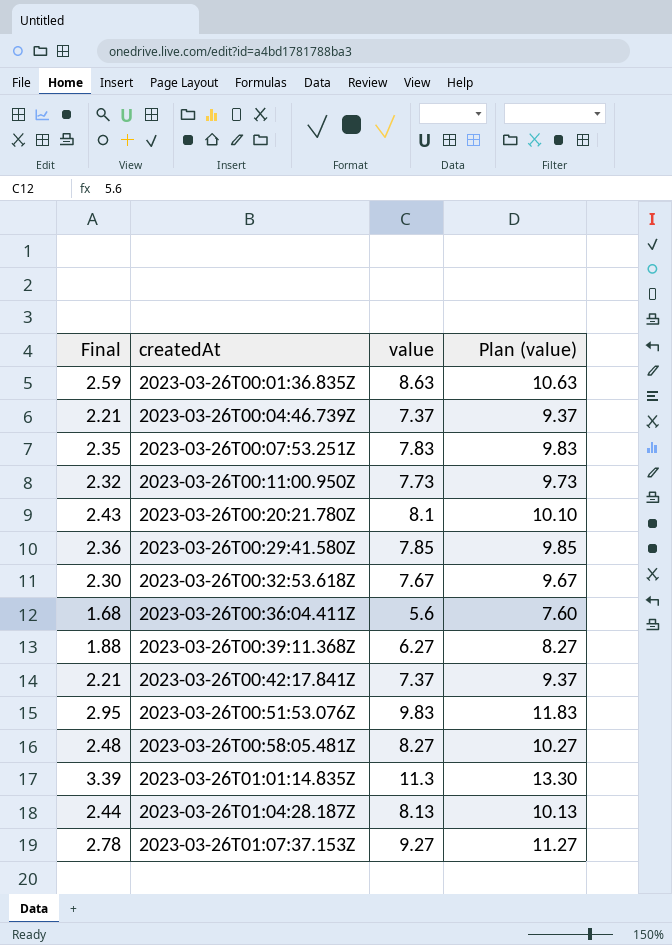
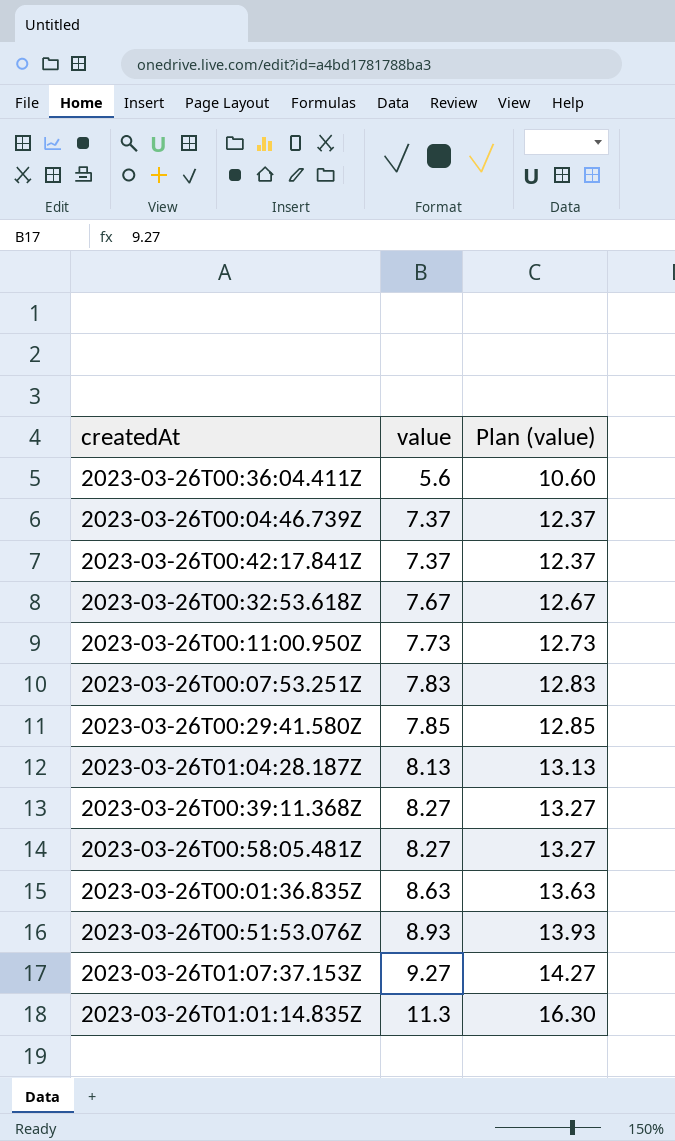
row order: createdAt ascending -> value ascending
column Final | formula: [value] * 0.3 -> none
column Plan (value) | formula: [value] + 2 -> [value] + 5
row 2023-03-26T00:20:21.780Z: 2.43 | 8.1 | 10.10 -> none
2023-03-26T00:39:11.368Z | value: 6.27 -> 8.27
2023-03-26T00:51:53.076Z | value: 9.83 -> 8.93

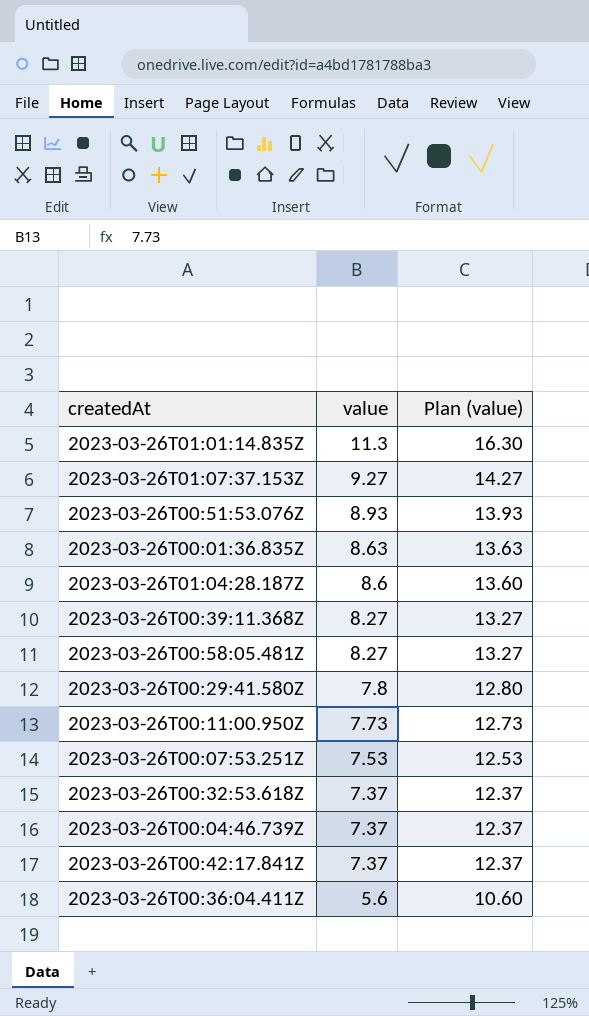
row order: value ascending -> value descending
2023-03-26T01:04:28.187Z | value: 8.13 -> 8.6
2023-03-26T01:04:28.187Z | Plan (value): 13.13 -> 13.60
2023-03-26T00:29:41.580Z | value: 7.85 -> 7.8
2023-03-26T00:29:41.580Z | Plan (value): 12.85 -> 12.80
2023-03-26T00:07:53.251Z | value: 7.83 -> 7.53
2023-03-26T00:07:53.251Z | Plan (value): 12.83 -> 12.53
2023-03-26T00:32:53.618Z | value: 7.67 -> 7.37
2023-03-26T00:32:53.618Z | Plan (value): 12.67 -> 12.37

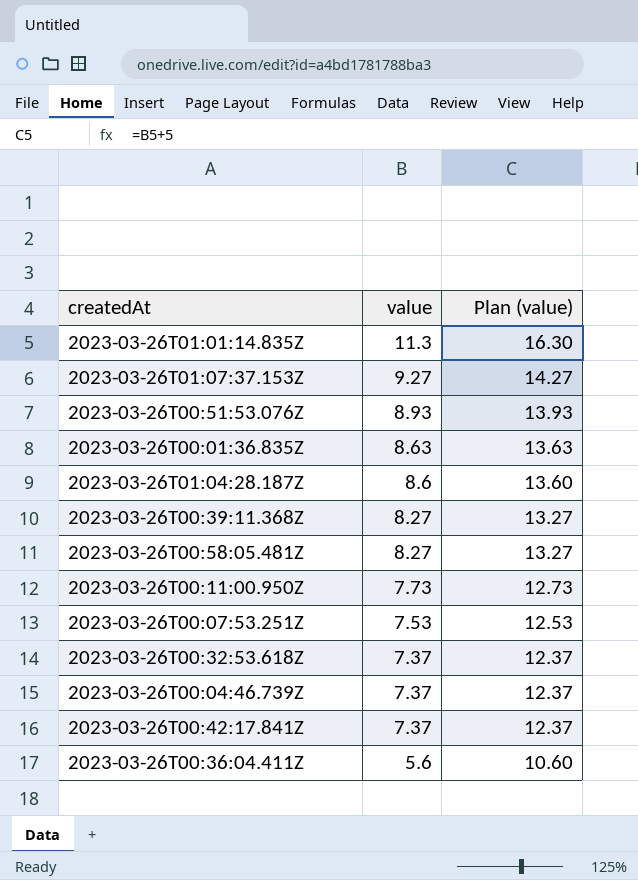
row 2023-03-26T00:29:41.580Z: 7.8 | 12.80 -> none

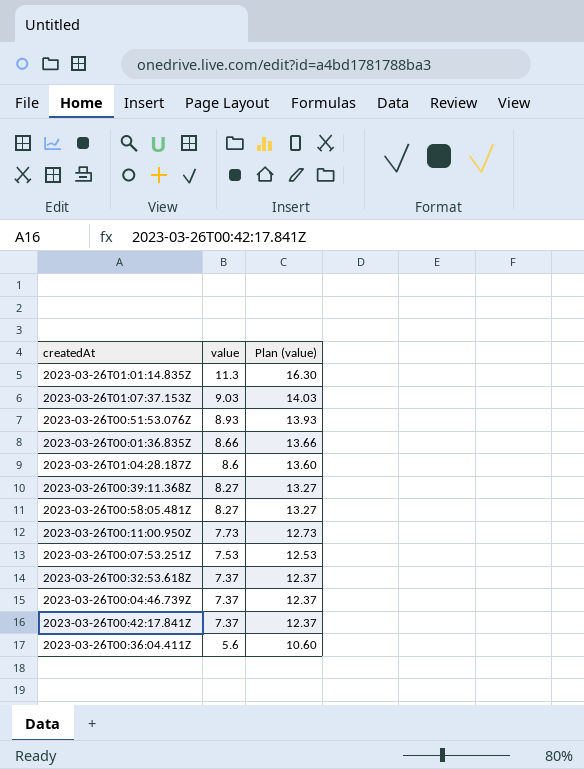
2023-03-26T01:07:37.153Z | value: 9.27 -> 9.03
2023-03-26T01:07:37.153Z | Plan (value): 14.27 -> 14.03
2023-03-26T00:01:36.835Z | value: 8.63 -> 8.66
2023-03-26T00:01:36.835Z | Plan (value): 13.63 -> 13.66

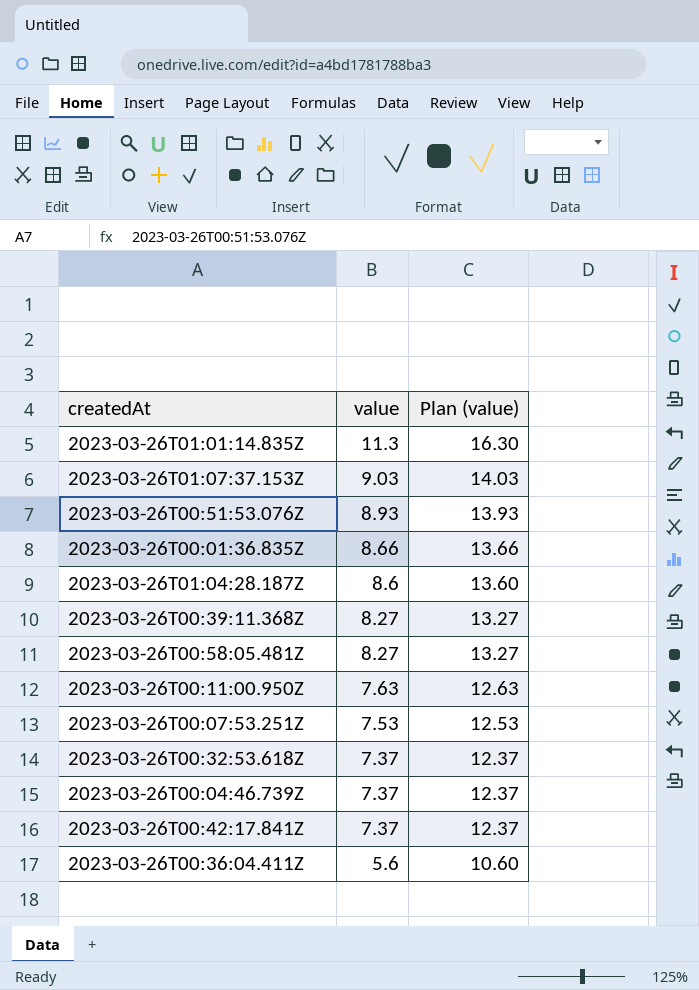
2023-03-26T00:11:00.950Z | value: 7.73 -> 7.63
2023-03-26T00:11:00.950Z | Plan (value): 12.73 -> 12.63

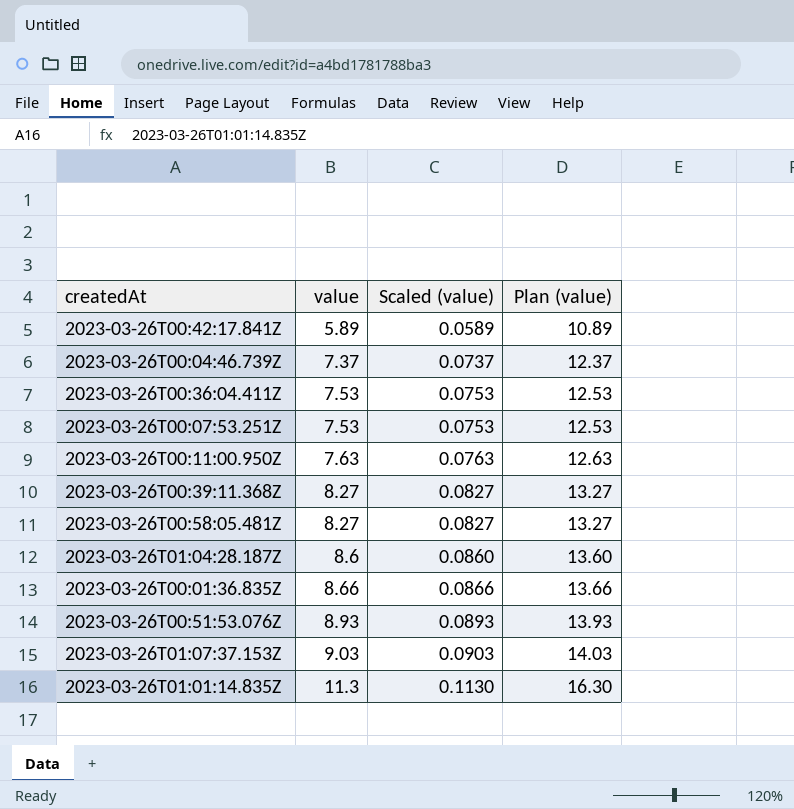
row order: value descending -> value ascending
column Scaled (value) | formula: none -> [value] * 0.01
row 2023-03-26T00:32:53.618Z: 7.37 | 12.37 -> none
2023-03-26T00:42:17.841Z | value: 7.37 -> 5.89
2023-03-26T00:42:17.841Z | Plan (value): 12.37 -> 10.89
2023-03-26T00:36:04.411Z | value: 5.6 -> 7.53
2023-03-26T00:36:04.411Z | Plan (value): 10.60 -> 12.53

